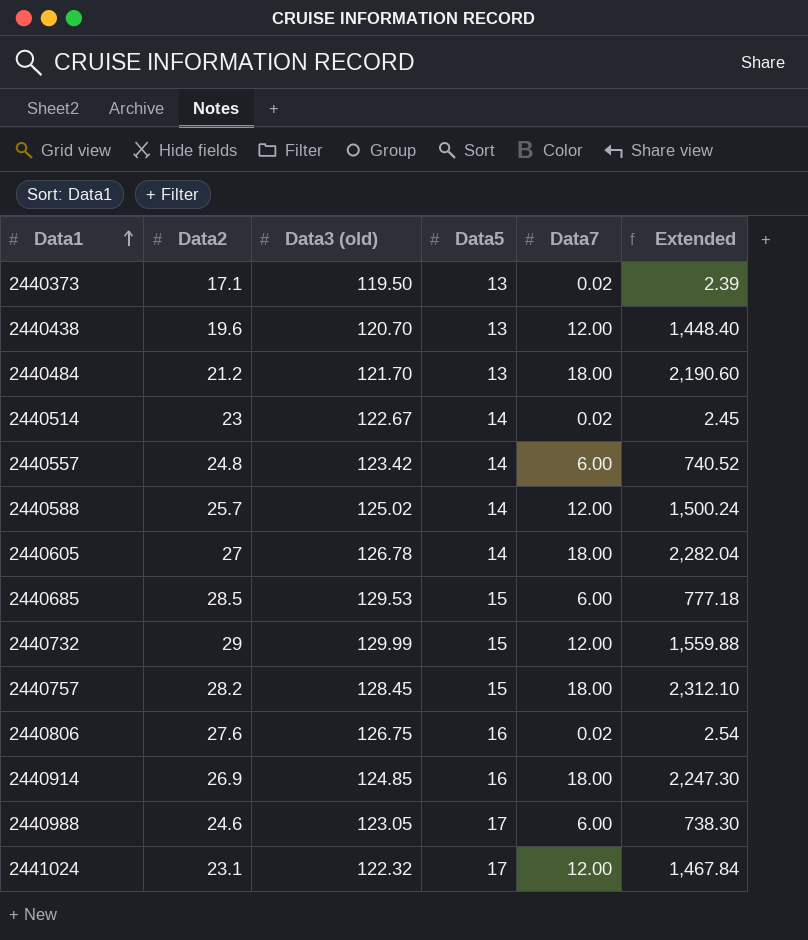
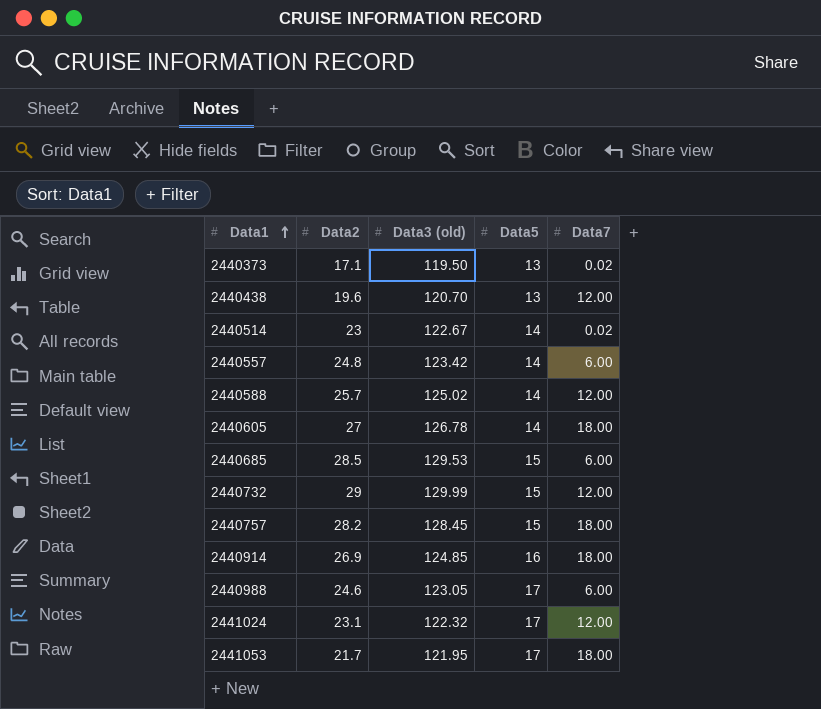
column Extended | formula: [Data3 (old)] * [Data7] -> none
row 2440484: 21.2 | 121.70 | 13 | 18.00 | 2,190.60 -> none
row 2440806: 27.6 | 126.75 | 16 | 0.02 | 2.54 -> none
row 2441053: none -> 21.7 | 121.95 | 17 | 18.00

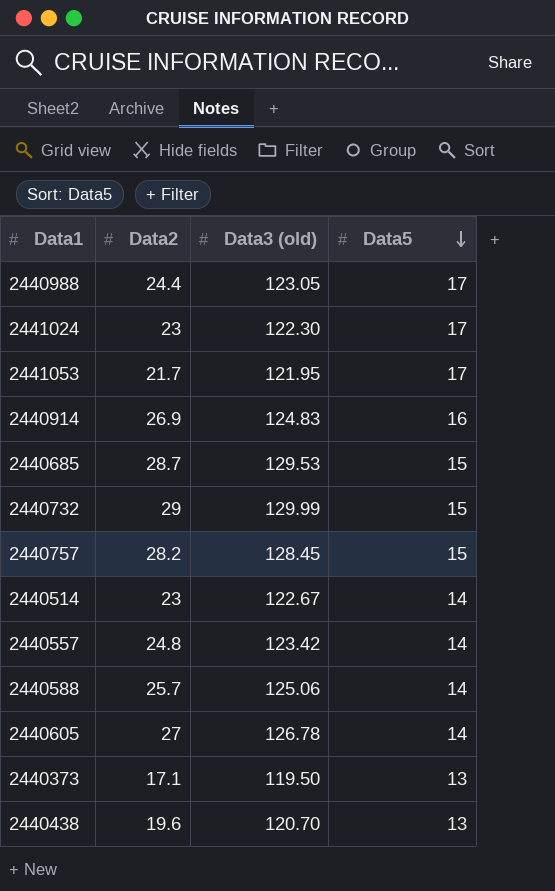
row order: Data1 ascending -> Data5 descending
column Data7 | position: 5 -> none
2440988 | Data2: 24.6 -> 24.4
2441024 | Data2: 23.1 -> 23
2441024 | Data3 (old): 122.32 -> 122.30
2440914 | Data3 (old): 124.85 -> 124.83
2440685 | Data2: 28.5 -> 28.7
2440588 | Data3 (old): 125.02 -> 125.06

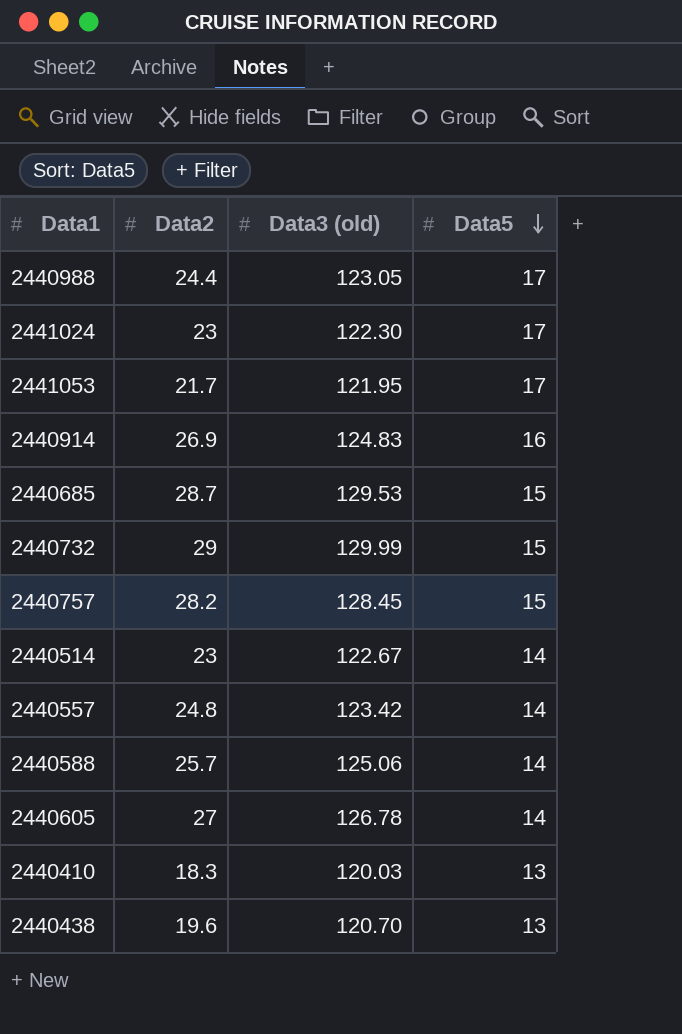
row 2440373: 17.1 | 119.50 | 13 -> none
row 2440410: none -> 18.3 | 120.03 | 13

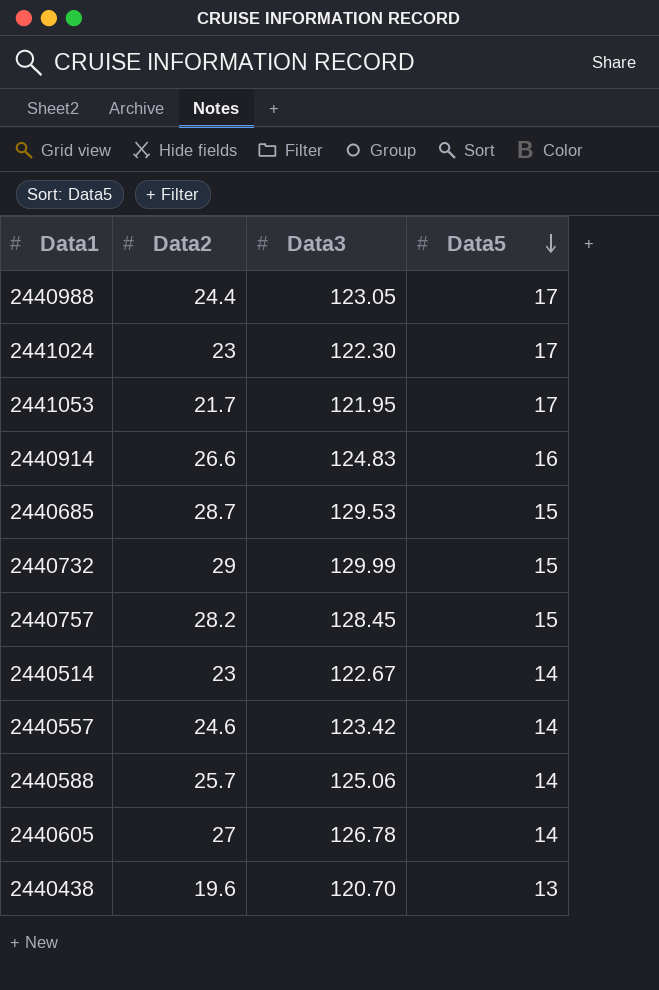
column name: Data3 (old) -> Data3
row 2440410: 18.3 | 120.03 | 13 -> none
2440914 | Data2: 26.9 -> 26.6
2440557 | Data2: 24.8 -> 24.6

